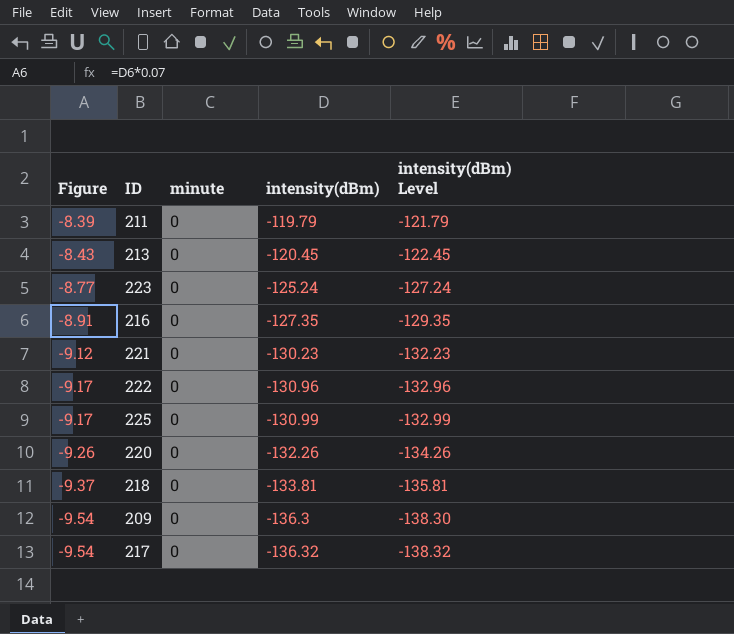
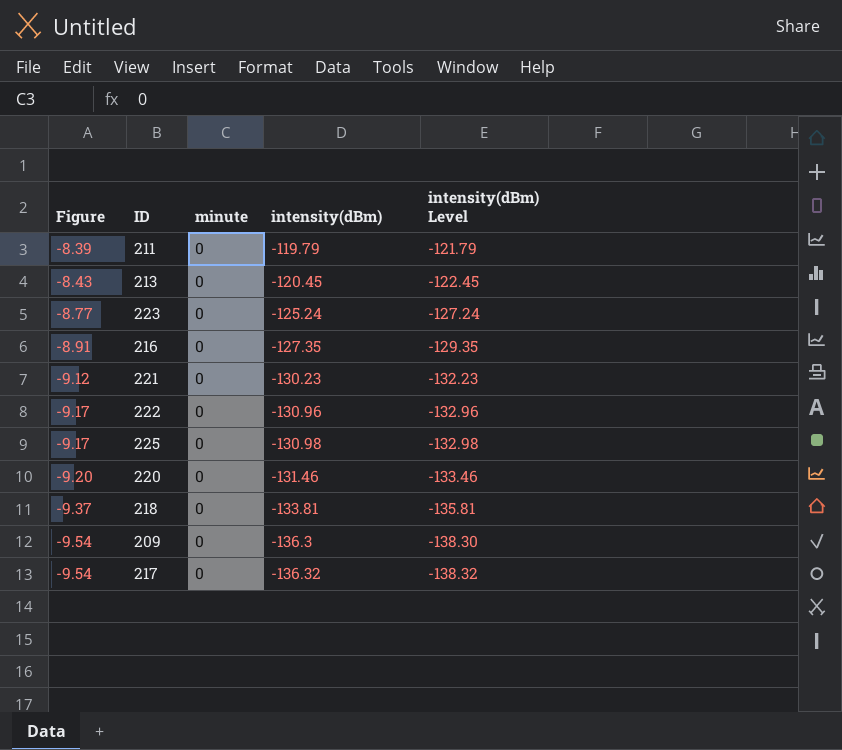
225 | intensity(dBm): -130.99 -> -130.98
225 | intensity(dBm) Level: -132.99 -> -132.98
220 | Figure: -9.26 -> -9.20
220 | intensity(dBm): -132.26 -> -131.46
220 | intensity(dBm) Level: -134.26 -> -133.46

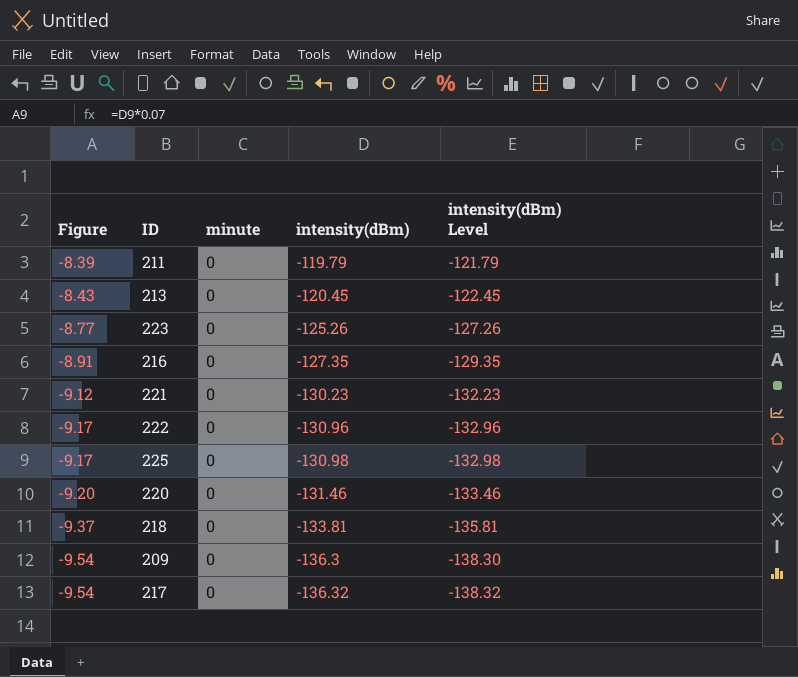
223 | intensity(dBm): -125.24 -> -125.26
223 | intensity(dBm) Level: -127.24 -> -127.26

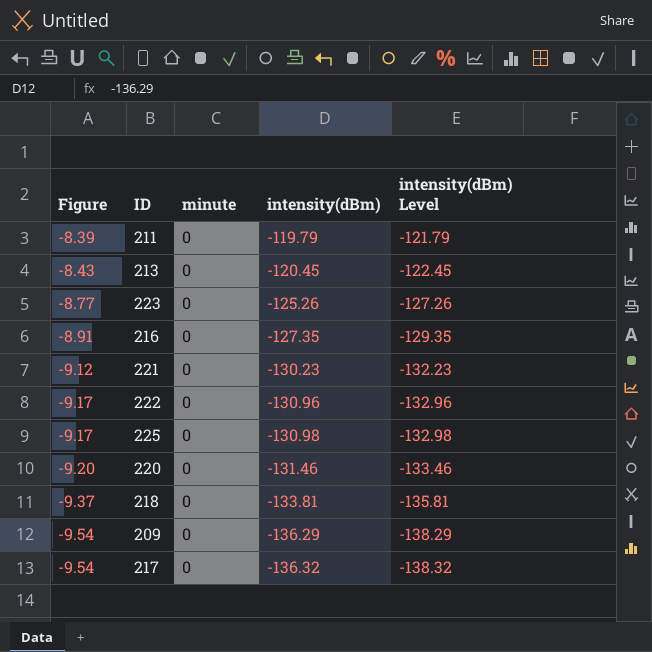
209 | intensity(dBm): -136.3 -> -136.29
209 | intensity(dBm) Level: -138.30 -> -138.29

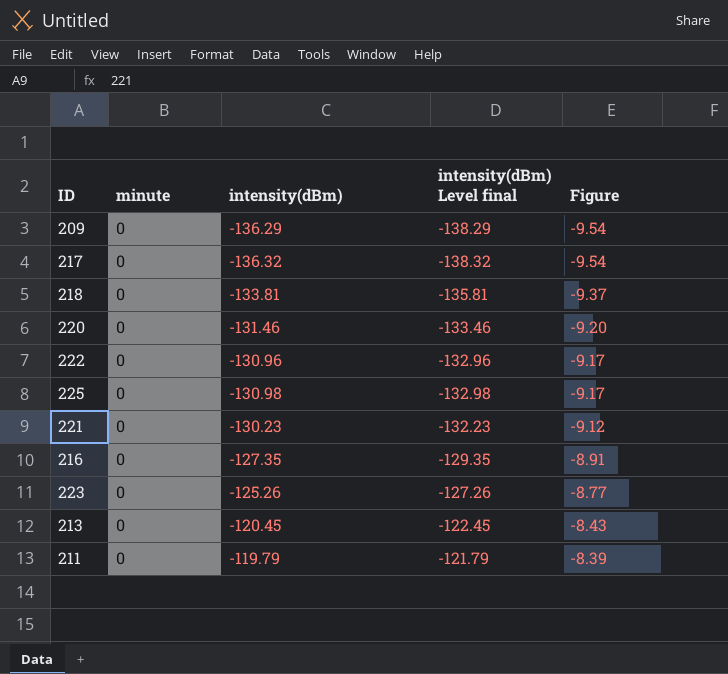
row order: Figure descending -> Figure ascending
column name: intensity(dBm) Level -> intensity(dBm) Level final
column Figure | position: 1 -> 5

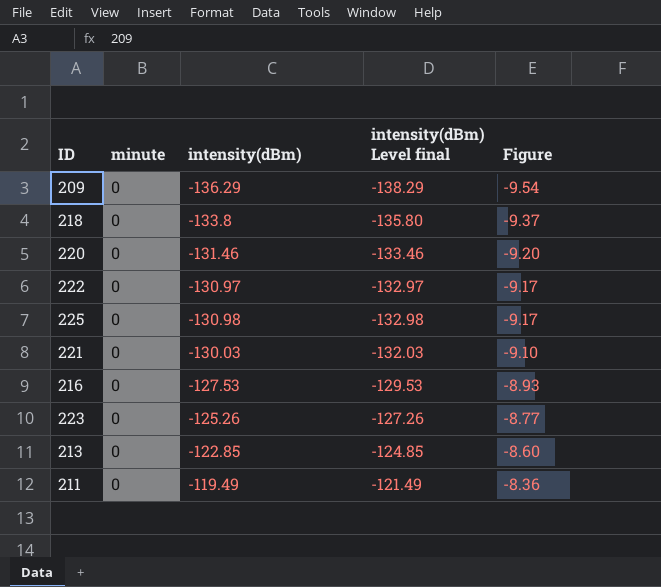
row 217: 0 | -136.32 | -138.32 | -9.54 -> none
218 | intensity(dBm): -133.81 -> -133.8
218 | intensity(dBm) Level final: -135.81 -> -135.80
222 | intensity(dBm): -130.96 -> -130.97
222 | intensity(dBm) Level final: -132.96 -> -132.97
221 | intensity(dBm): -130.23 -> -130.03
221 | intensity(dBm) Level final: -132.23 -> -132.03
221 | Figure: -9.12 -> -9.10
216 | intensity(dBm): -127.35 -> -127.53
216 | intensity(dBm) Level final: -129.35 -> -129.53
216 | Figure: -8.91 -> -8.93
213 | intensity(dBm): -120.45 -> -122.85
213 | intensity(dBm) Level final: -122.45 -> -124.85
213 | Figure: -8.43 -> -8.60
211 | intensity(dBm): -119.79 -> -119.49
211 | intensity(dBm) Level final: -121.79 -> -121.49
211 | Figure: -8.39 -> -8.36

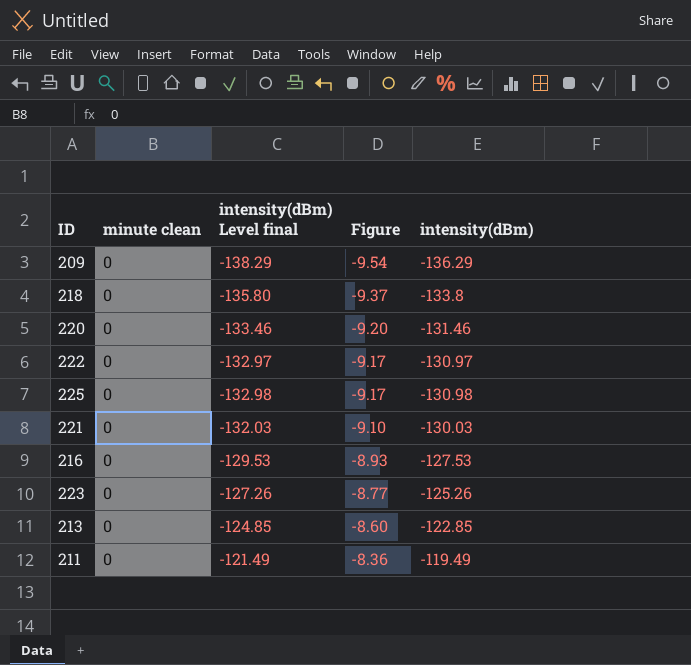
column name: minute -> minute clean
column intensity(dBm) | position: 3 -> 5

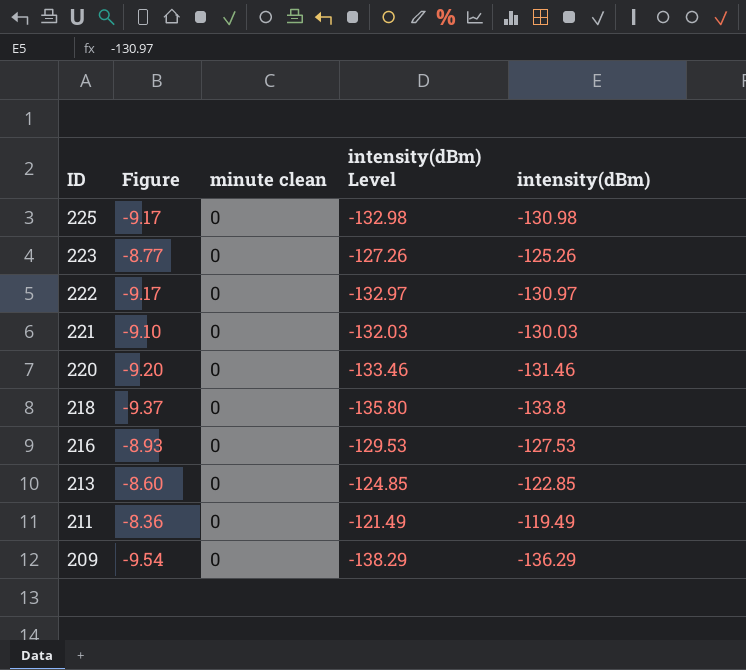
row order: Figure ascending -> ID descending
column Figure | position: 4 -> 2
column name: intensity(dBm) Level final -> intensity(dBm) Level

